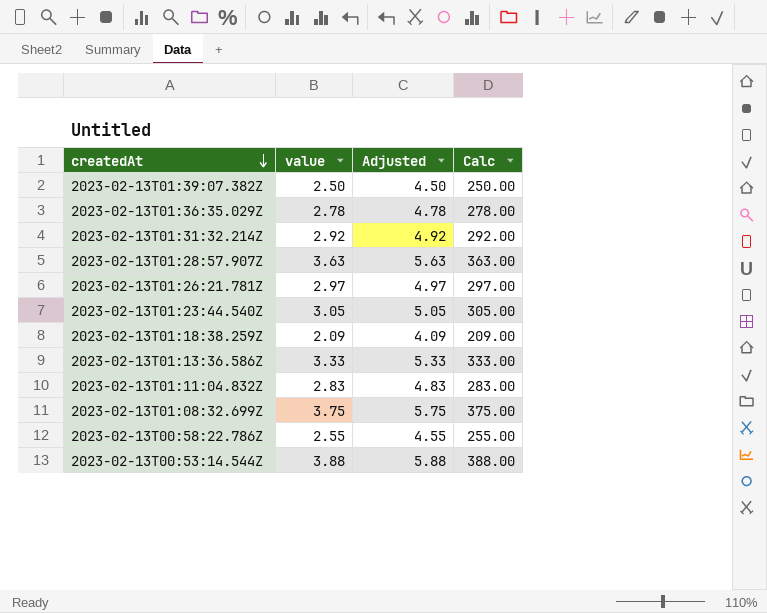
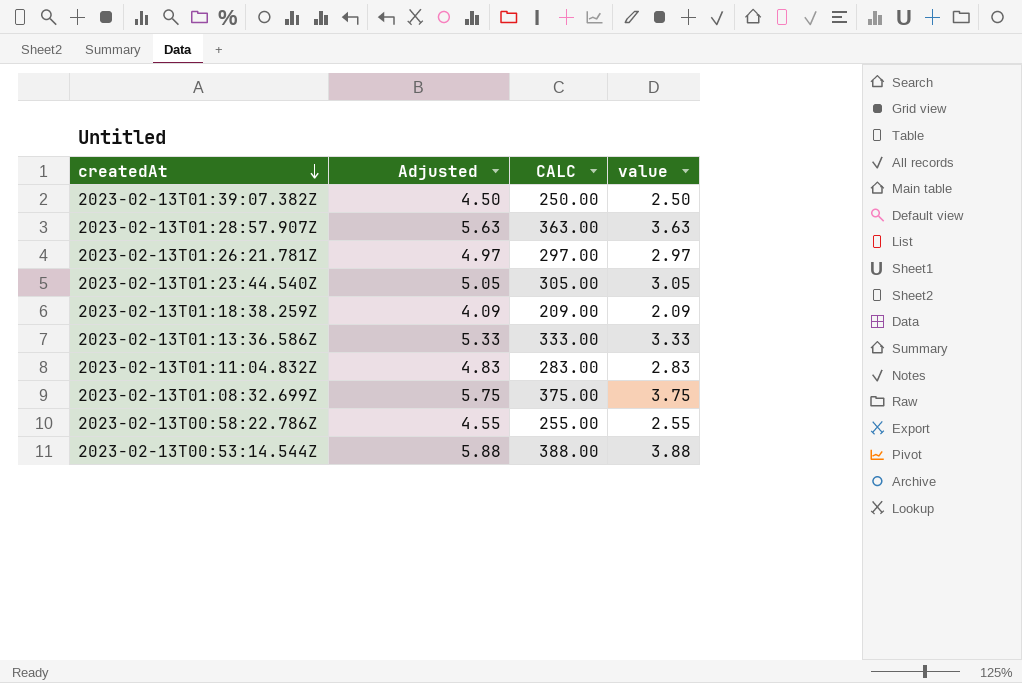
column name: Calc -> CALC
column value | position: 2 -> 4
row 2023-02-13T01:36:35.029Z: 2.78 | 4.78 | 278.00 -> none
row 2023-02-13T01:31:32.214Z: 2.92 | 4.92 | 292.00 -> none

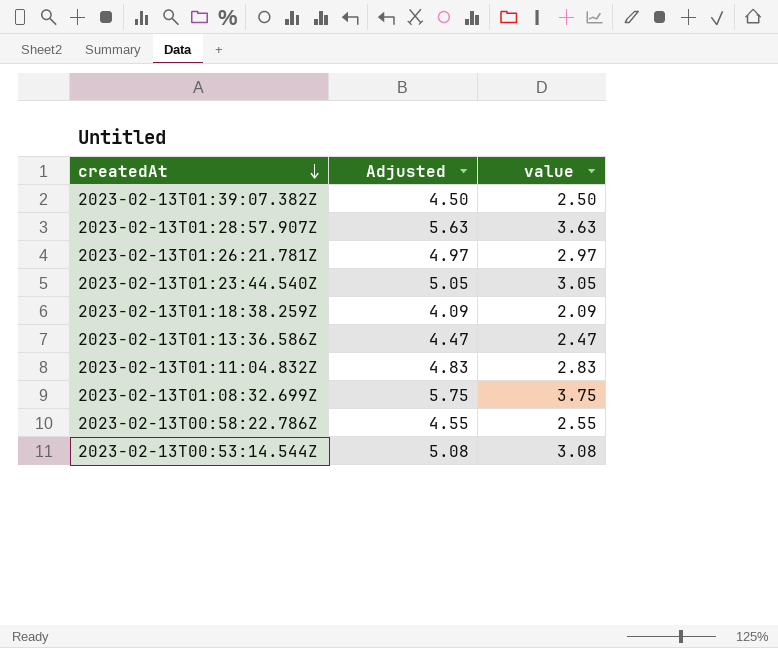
column CALC | formula: [value] * 100 -> none
2023-02-13T01:13:36.586Z | Adjusted: 5.33 -> 4.47
2023-02-13T01:13:36.586Z | value: 3.33 -> 2.47
2023-02-13T00:53:14.544Z | Adjusted: 5.88 -> 5.08
2023-02-13T00:53:14.544Z | value: 3.88 -> 3.08

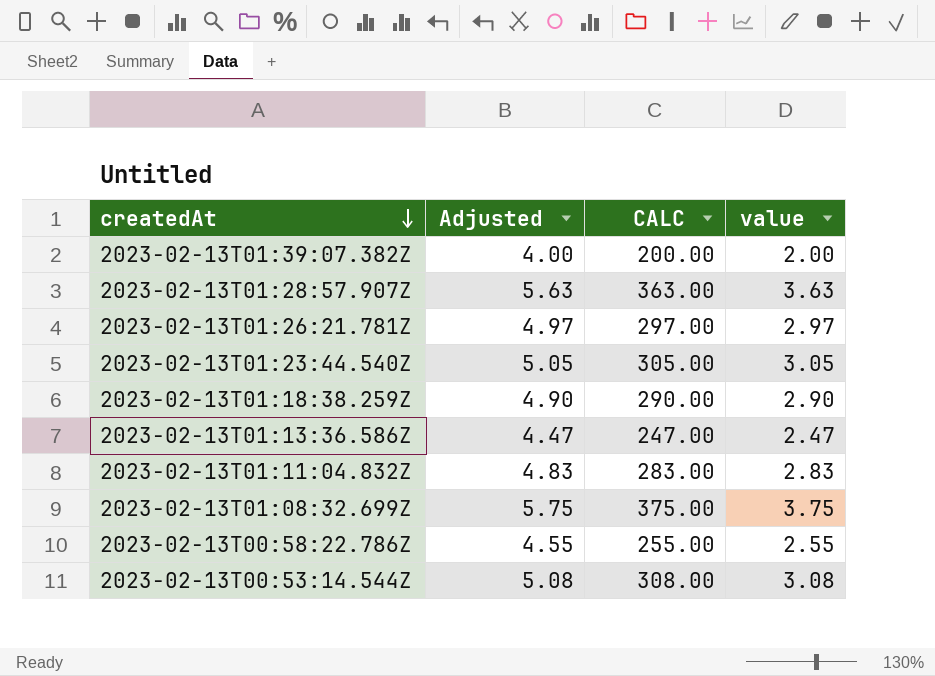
column CALC | formula: none -> [value] * 100
2023-02-13T01:39:07.382Z | Adjusted: 4.50 -> 4.00
2023-02-13T01:39:07.382Z | value: 2.50 -> 2.00
2023-02-13T01:18:38.259Z | Adjusted: 4.09 -> 4.90
2023-02-13T01:18:38.259Z | value: 2.09 -> 2.90

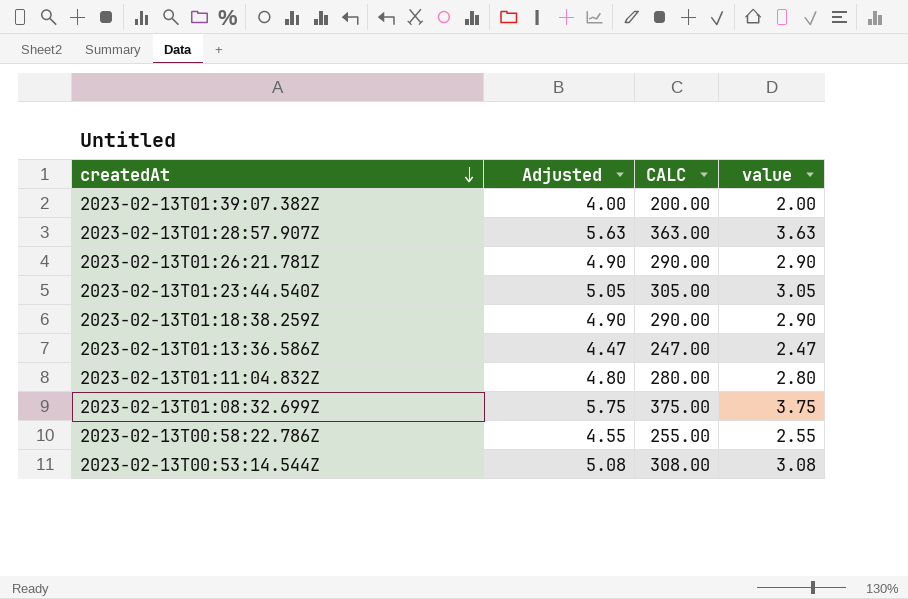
2023-02-13T01:26:21.781Z | Adjusted: 4.97 -> 4.90
2023-02-13T01:26:21.781Z | CALC: 297.00 -> 290.00
2023-02-13T01:26:21.781Z | value: 2.97 -> 2.90
2023-02-13T01:11:04.832Z | Adjusted: 4.83 -> 4.80
2023-02-13T01:11:04.832Z | CALC: 283.00 -> 280.00
2023-02-13T01:11:04.832Z | value: 2.83 -> 2.80

